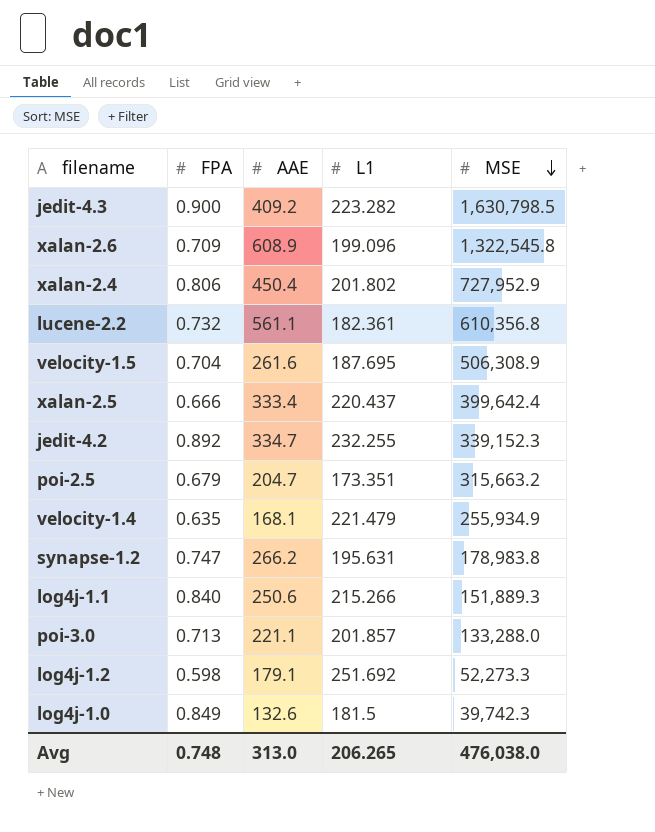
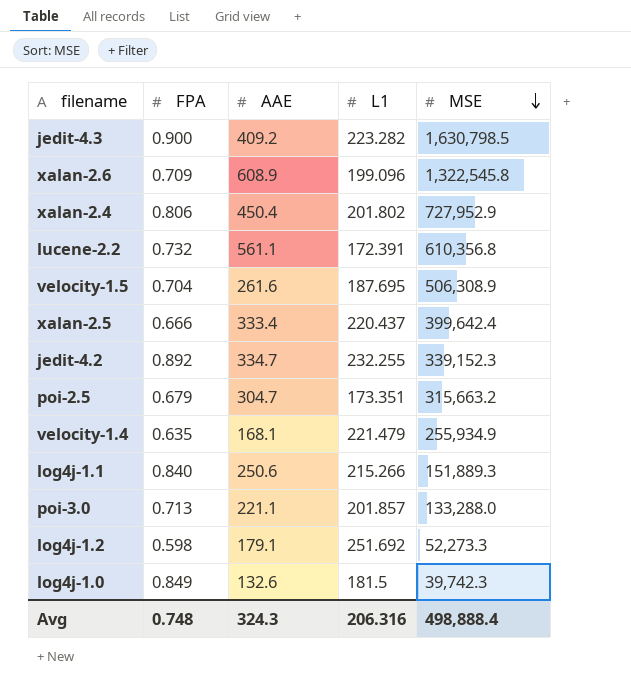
row synapse-1.2: 0.747 | 266.2 | 195.631 | 178,983.8 -> none
lucene-2.2 | L1: 182.361 -> 172.391
poi-2.5 | AAE: 204.7 -> 304.7
Avg | AAE: 313.0 -> 324.3
Avg | L1: 206.265 -> 206.316
Avg | MSE: 476,038.0 -> 498,888.4

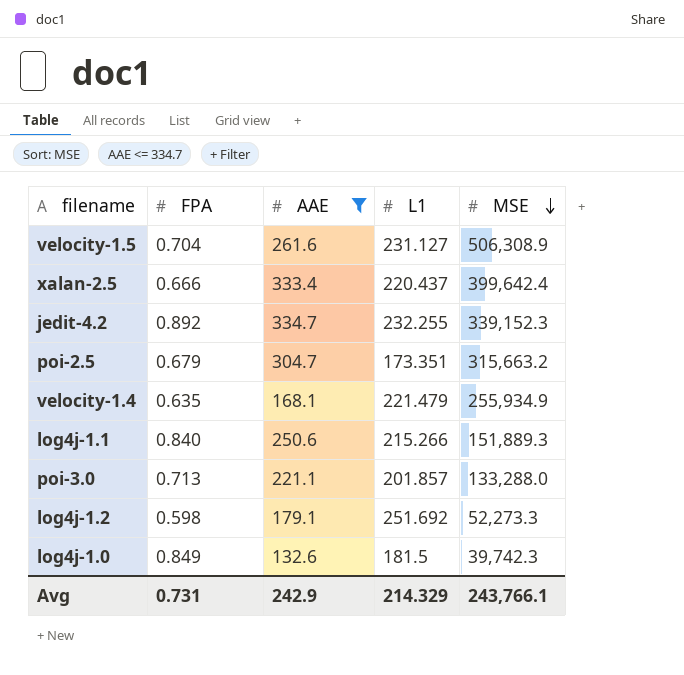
filter: none -> AAE <= 334.7
velocity-1.5 | L1: 187.695 -> 231.127
Avg | FPA: 0.748 -> 0.731
Avg | AAE: 324.3 -> 242.9
Avg | L1: 206.316 -> 214.329
Avg | MSE: 498,888.4 -> 243,766.1

